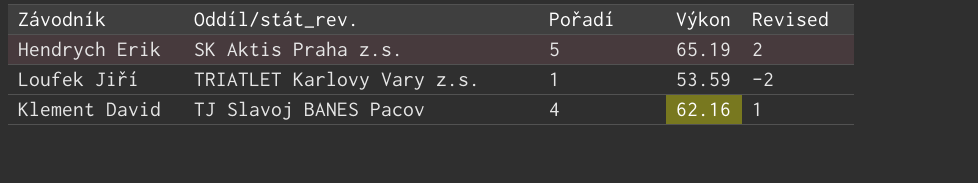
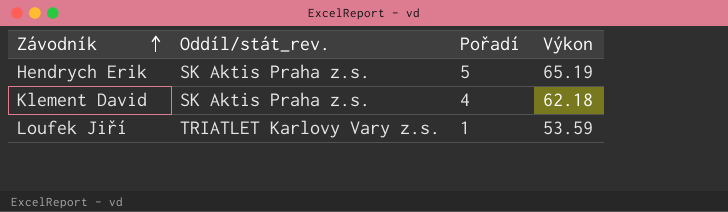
row order: none -> Závodník ascending
column Revised | formula: [Pořadí] - 3 -> none
Klement David | Oddíl/stát_rev.: TJ Slavoj BANES Pacov -> SK Aktis Praha z.s.
Klement David | Výkon: 62.16 -> 62.18

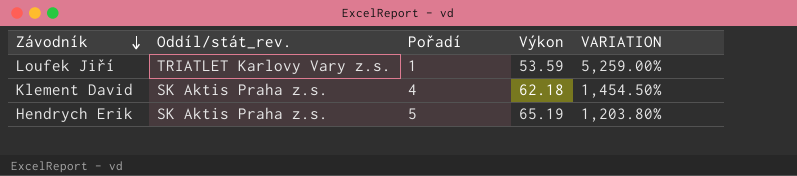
row order: Závodník ascending -> Závodník descending
column VARIATION | formula: none -> ([Výkon] - [Pořadí]) / [Pořadí]

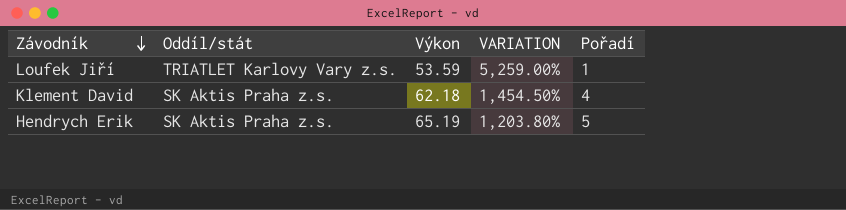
column name: Oddíl/stát_rev. -> Oddíl/stát
column Pořadí | position: 3 -> 5

